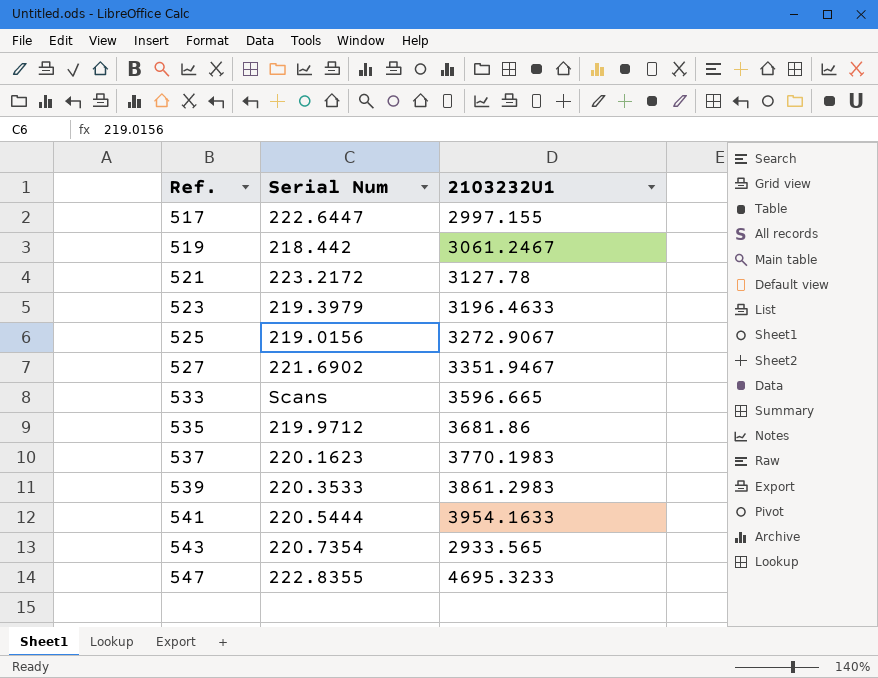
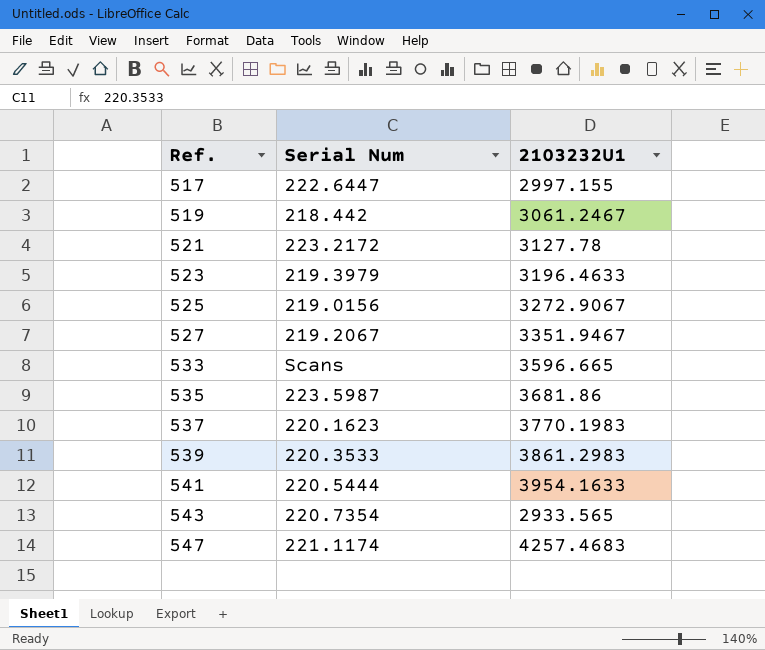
527 | Serial Num: 221.6902 -> 219.2067
535 | Serial Num: 219.9712 -> 223.5987
547 | Serial Num: 222.8355 -> 221.1174
547 | 2103232U1: 4695.3233 -> 4257.4683

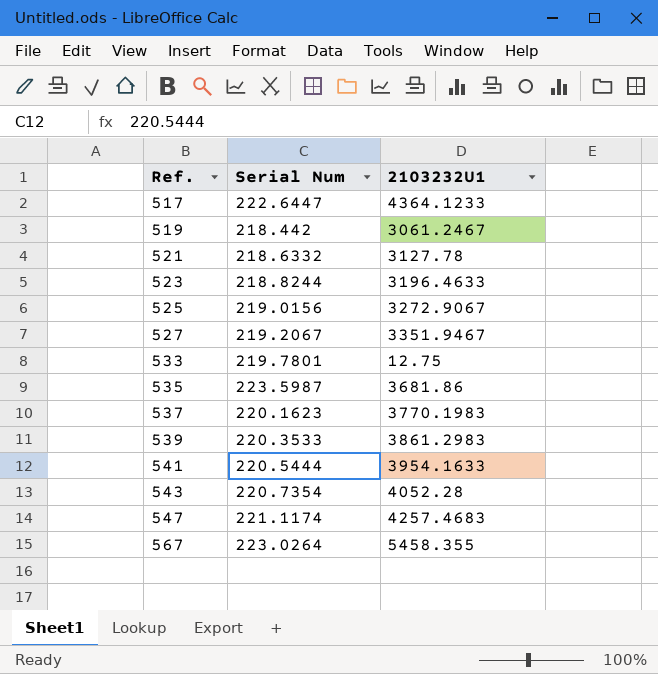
517 | 2103232U1: 2997.155 -> 4364.1233
521 | Serial Num: 223.2172 -> 218.6332
523 | Serial Num: 219.3979 -> 218.8244
533 | Serial Num: Scans -> 219.7801
533 | 2103232U1: 3596.665 -> 12.75
543 | 2103232U1: 2933.565 -> 4052.28
row 567: none -> 223.0264 | 5458.355

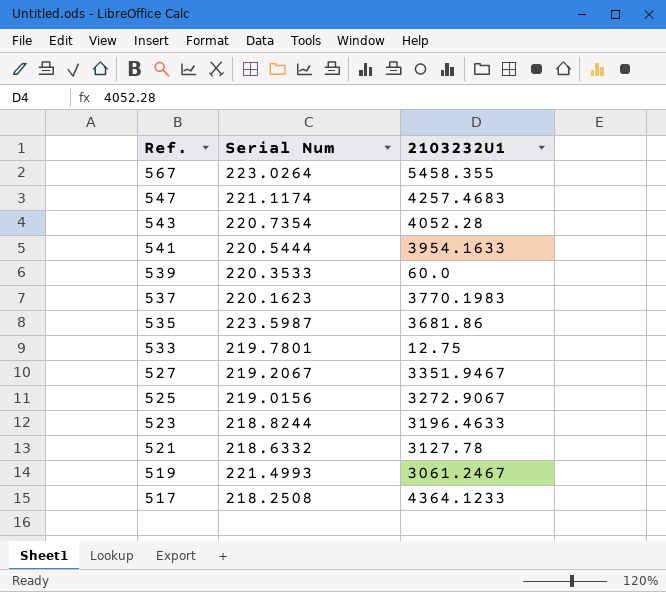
row order: Ref. ascending -> Ref. descending
539 | 2103232U1: 3861.2983 -> 60.0
519 | Serial Num: 218.442 -> 221.4993
517 | Serial Num: 222.6447 -> 218.2508

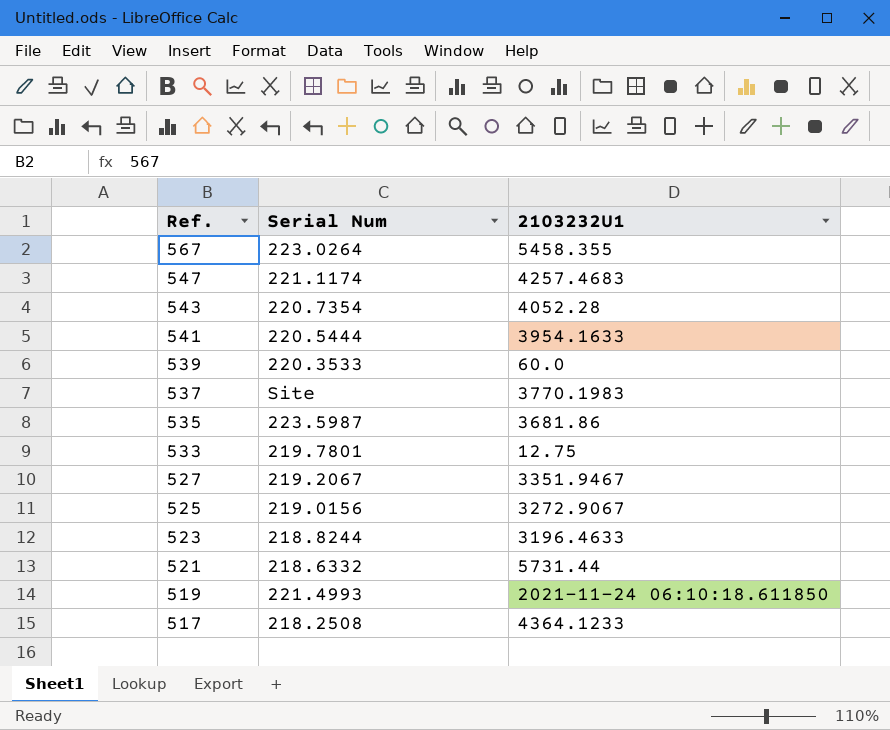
537 | Serial Num: 220.1623 -> Site
521 | 2103232U1: 3127.78 -> 5731.44
519 | 2103232U1: 3061.2467 -> 2021-11-24 06:10:18.611850

